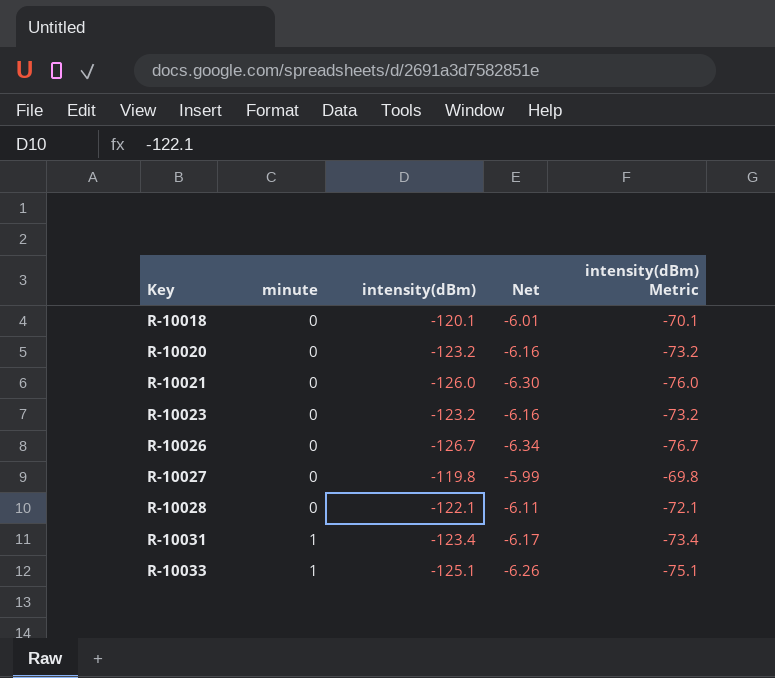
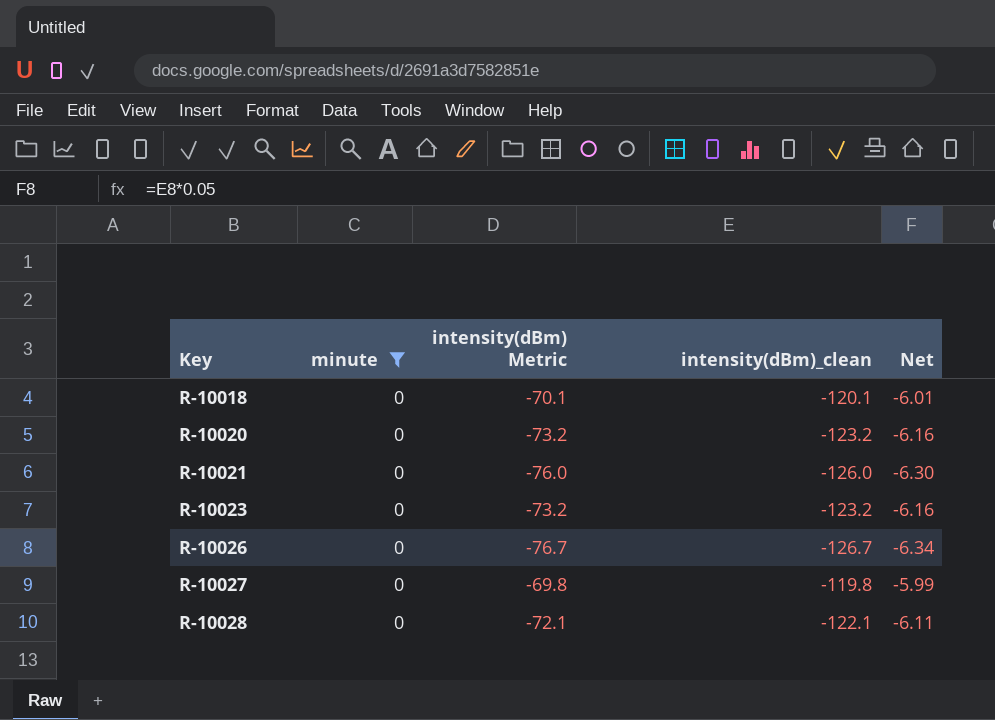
filter: none -> minute = 0
column intensity(dBm) Metric | position: 5 -> 3
column name: intensity(dBm) -> intensity(dBm)_clean

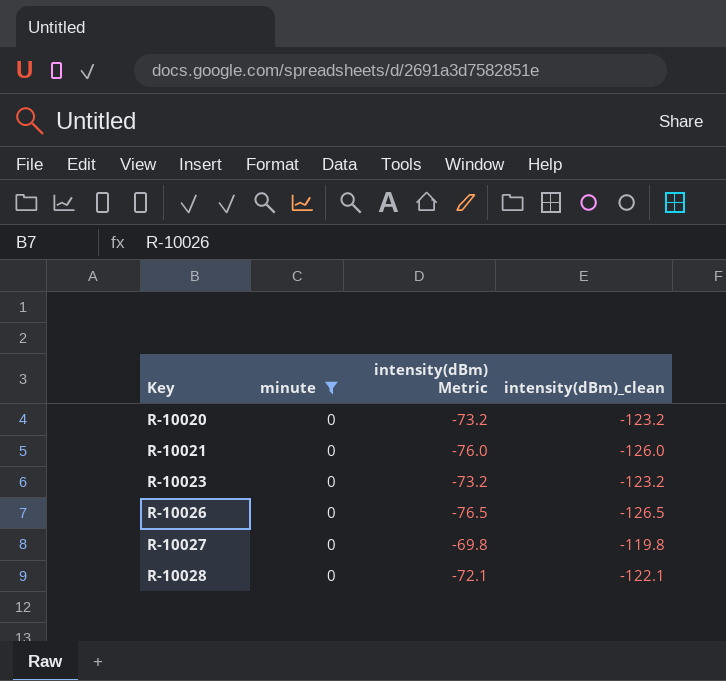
column Net | formula: [intensity(dBm)_clean] * 0.05 -> none
row R-10018: 0 | -70.1 | -120.1 | -6.01 -> none
R-10026 | intensity(dBm) Metric: -76.7 -> -76.5
R-10026 | intensity(dBm)_clean: -126.7 -> -126.5

